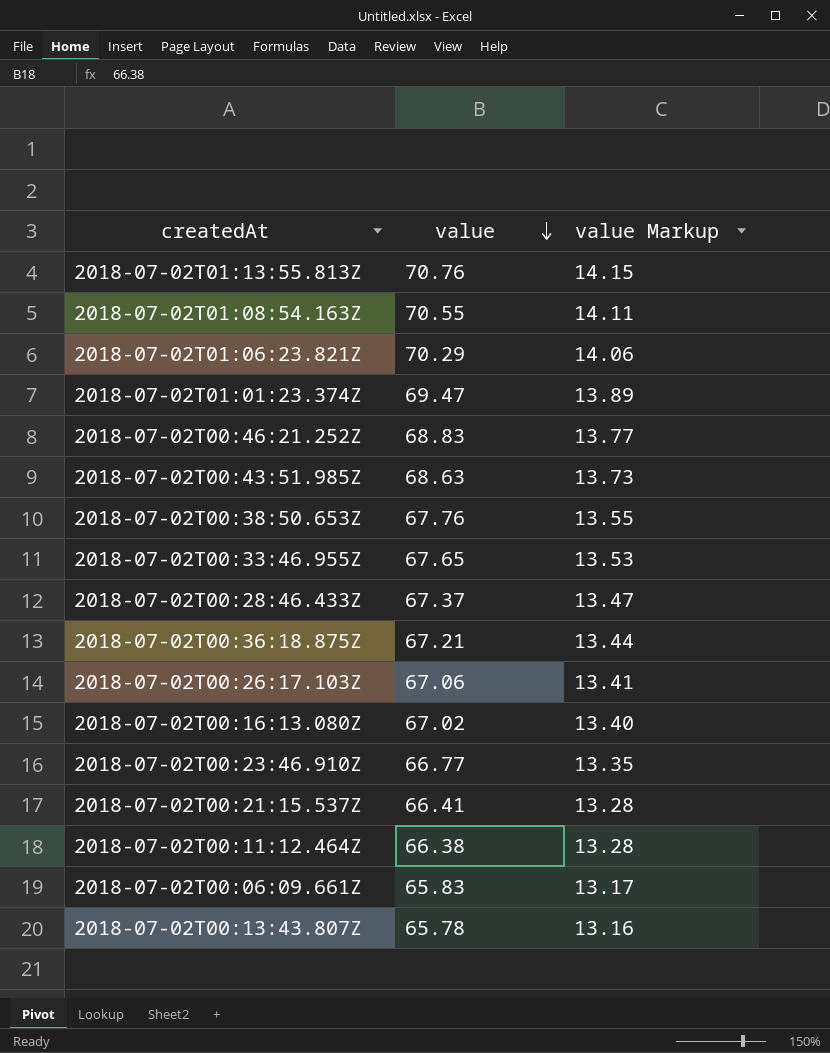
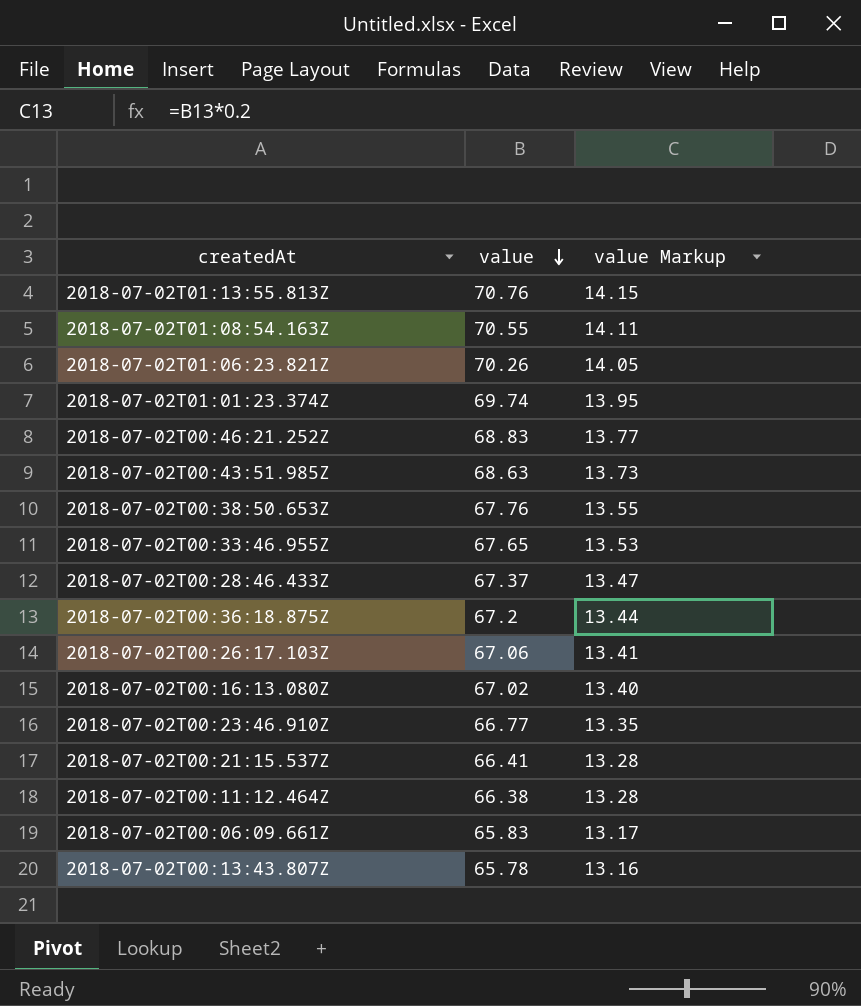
2018-07-02T01:06:23.821Z | value: 70.29 -> 70.26
2018-07-02T01:06:23.821Z | value Markup: 14.06 -> 14.05
2018-07-02T01:01:23.374Z | value: 69.47 -> 69.74
2018-07-02T01:01:23.374Z | value Markup: 13.89 -> 13.95
2018-07-02T00:36:18.875Z | value: 67.21 -> 67.2

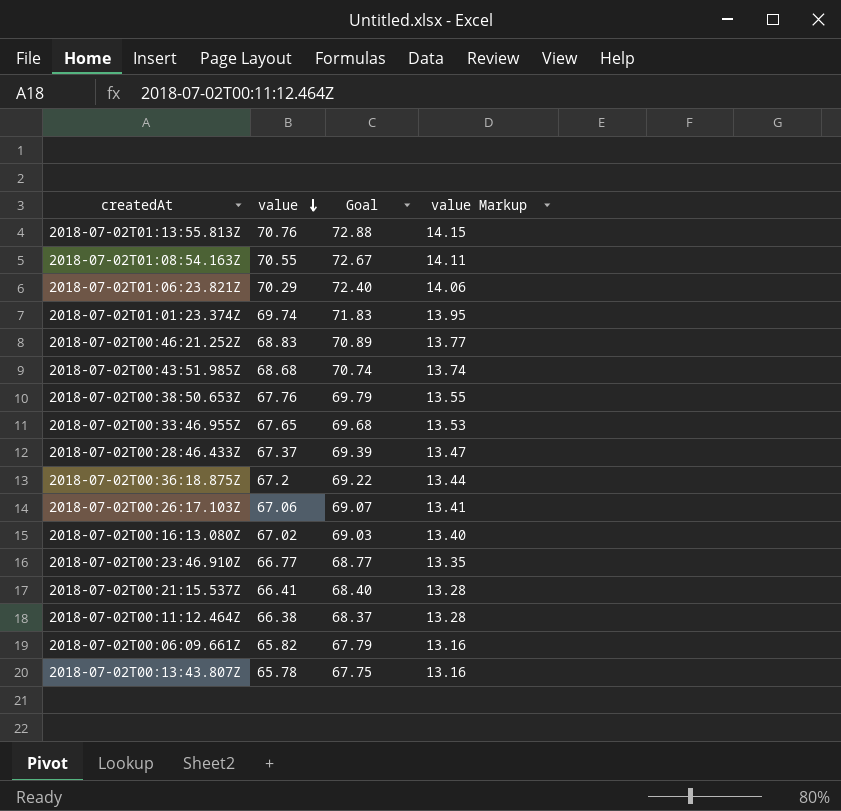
column Goal | formula: none -> [value] * 1.03
2018-07-02T01:06:23.821Z | value: 70.26 -> 70.29
2018-07-02T01:06:23.821Z | value Markup: 14.05 -> 14.06
2018-07-02T00:43:51.985Z | value: 68.63 -> 68.68
2018-07-02T00:43:51.985Z | value Markup: 13.73 -> 13.74
2018-07-02T00:06:09.661Z | value: 65.83 -> 65.82
2018-07-02T00:06:09.661Z | value Markup: 13.17 -> 13.16

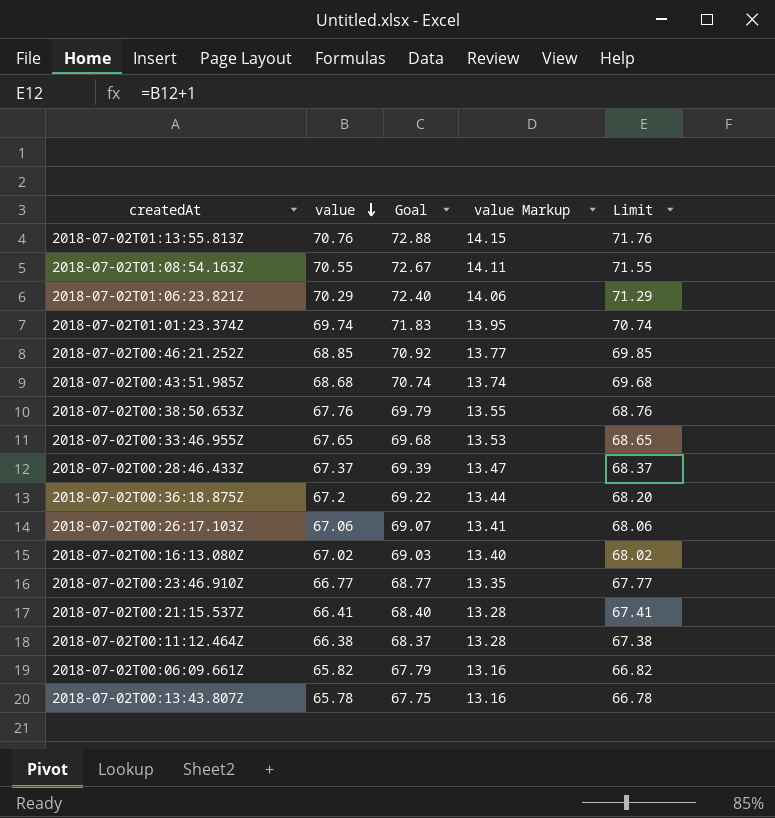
column Limit | formula: none -> [value] + 1
2018-07-02T00:46:21.252Z | value: 68.83 -> 68.85
2018-07-02T00:46:21.252Z | Goal: 70.89 -> 70.92

